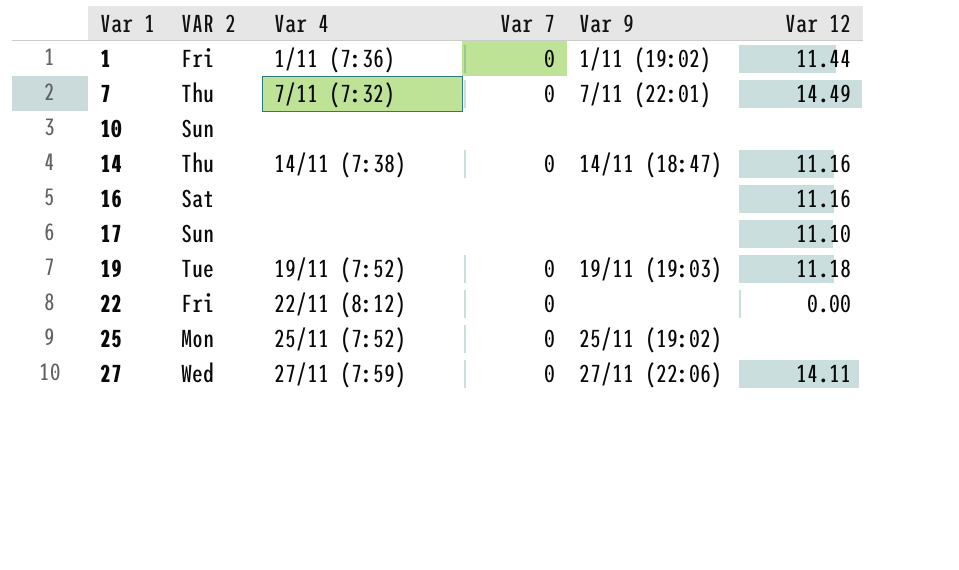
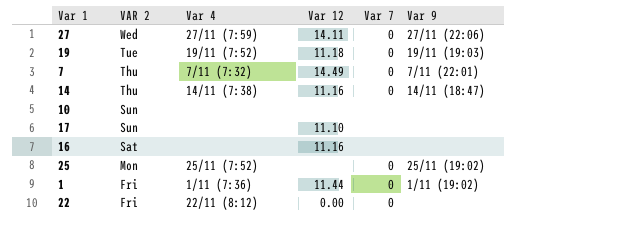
row order: Var 1 ascending -> VAR 2 descending
column Var 12 | position: 6 -> 4

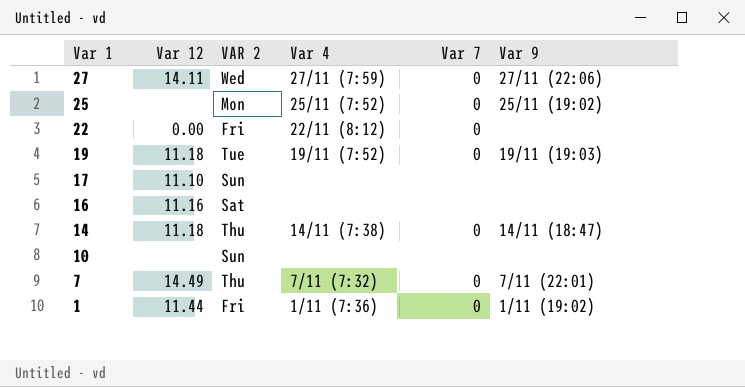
row order: VAR 2 descending -> Var 1 descending
column Var 12 | position: 4 -> 2
14 | Var 12: 11.16 -> 11.18

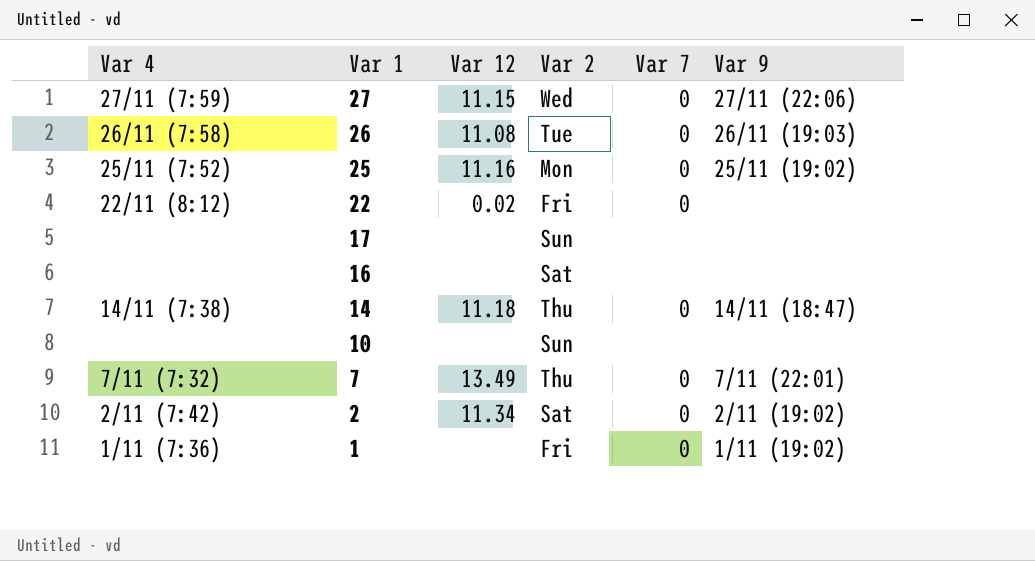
column Var 4 | position: 4 -> 1
column name: VAR 2 -> Var 2
row 19: 11.18 | Tue | 19/11 (7:52) | 0 | 19/11 (19:03) -> none
27 | Var 12: 14.11 -> 11.15
row 26: none -> 26/11 (7:58) | 11.08 | Tue | 0 | 26/11 (19:03)
25 | Var 12: none -> 11.16
22 | Var 12: 0.00 -> 0.02
17 | Var 12: 11.10 -> none
16 | Var 12: 11.16 -> none
7 | Var 12: 14.49 -> 13.49
row 2: none -> 2/11 (7:42) | 11.34 | Sat | 0 | 2/11 (19:02)
1 | Var 12: 11.44 -> none

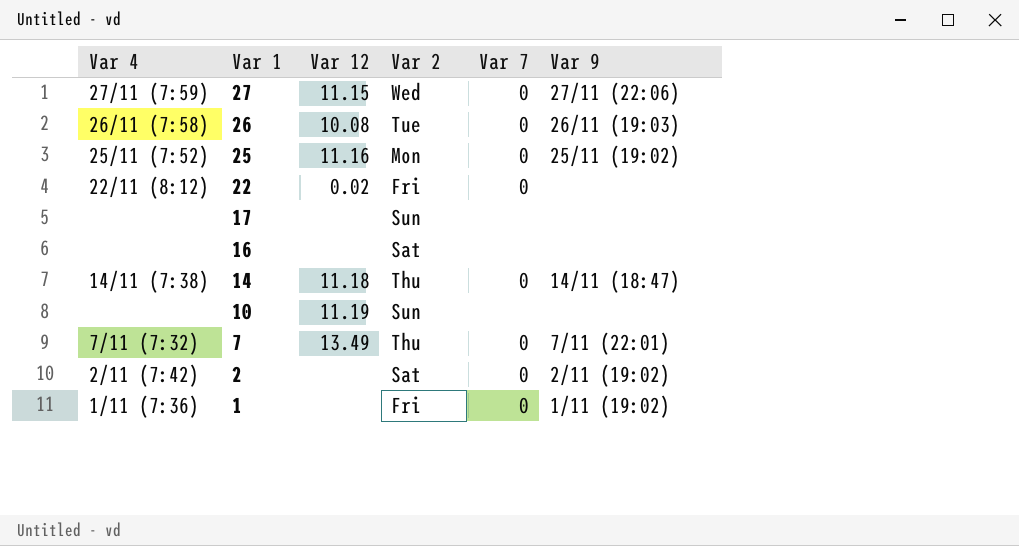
26 | Var 12: 11.08 -> 10.08
10 | Var 12: none -> 11.19
2 | Var 12: 11.34 -> none

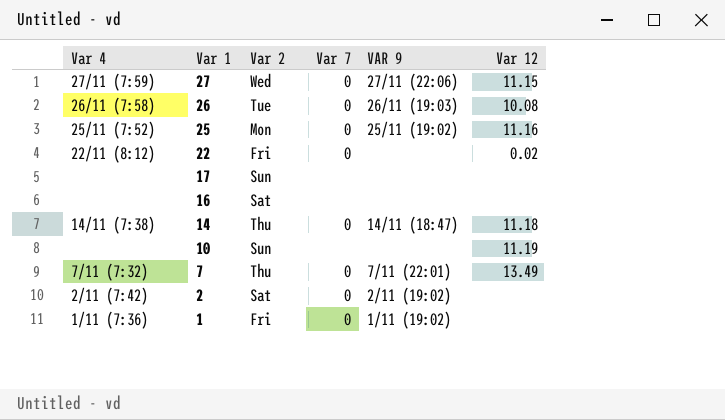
column name: Var 9 -> VAR 9
column Var 12 | position: 3 -> 6

